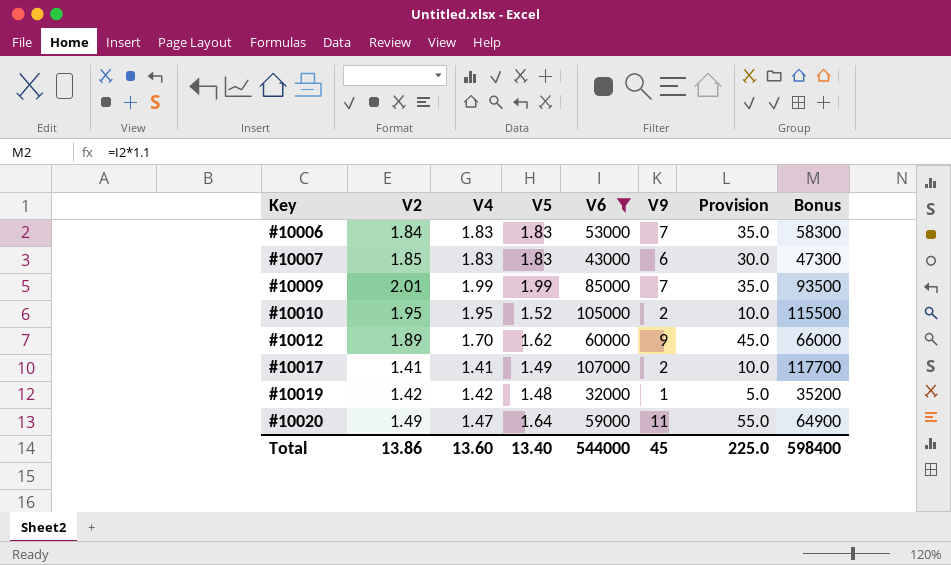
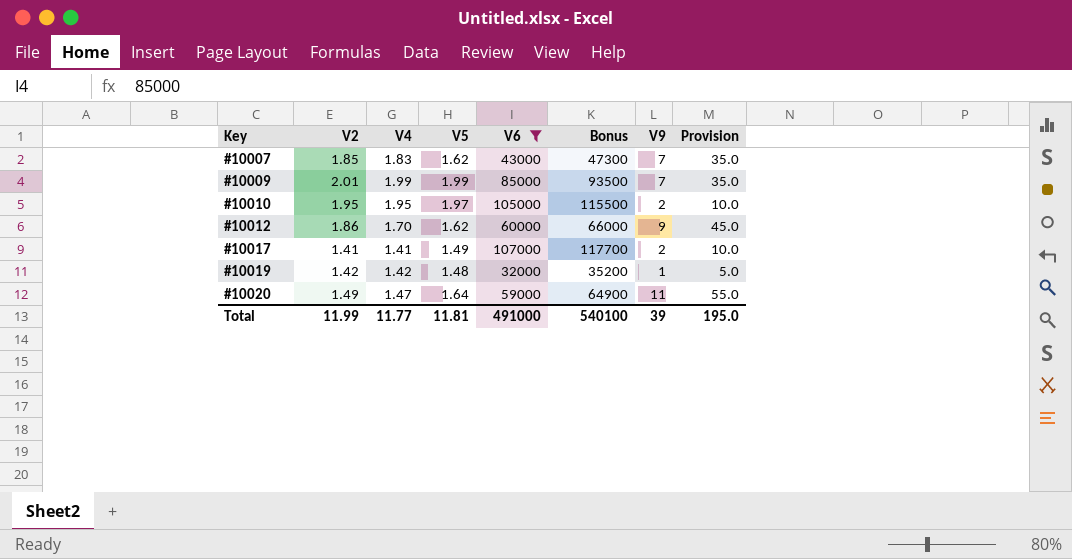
column Bonus | position: 8 -> 6
row #10006: 1.84 | 1.83 | 1.83 | 53000 | 7 | 35.0 | 58300 -> none
#10007 | V5: 1.83 -> 1.62
#10007 | V9: 6 -> 7
#10007 | Provision: 30.0 -> 35.0
#10010 | V5: 1.52 -> 1.97
#10012 | V2: 1.89 -> 1.86
Total | V2: 13.86 -> 11.99
Total | V4: 13.60 -> 11.77
Total | V5: 13.40 -> 11.81
Total | V6: 544000 -> 491000
Total | Bonus: 598400 -> 540100
Total | V9: 45 -> 39
Total | Provision: 225.0 -> 195.0

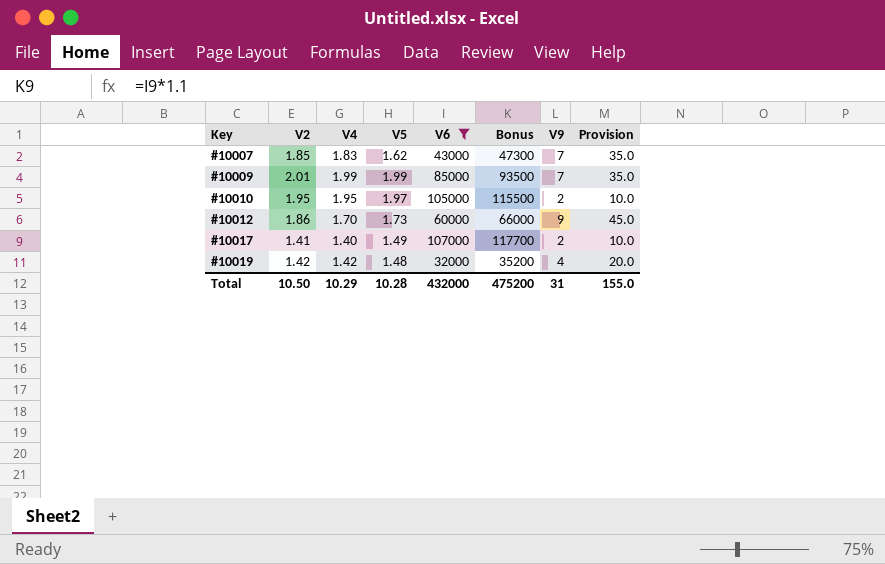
row #10020: 1.49 | 1.47 | 1.64 | 59000 | 64900 | 11 | 55.0 -> none
#10012 | V5: 1.62 -> 1.73
#10017 | V4: 1.41 -> 1.40
#10019 | V9: 1 -> 4
#10019 | Provision: 5.0 -> 20.0
Total | V2: 11.99 -> 10.50
Total | V4: 11.77 -> 10.29
Total | V5: 11.81 -> 10.28
Total | V6: 491000 -> 432000
Total | Bonus: 540100 -> 475200
Total | V9: 39 -> 31
Total | Provision: 195.0 -> 155.0

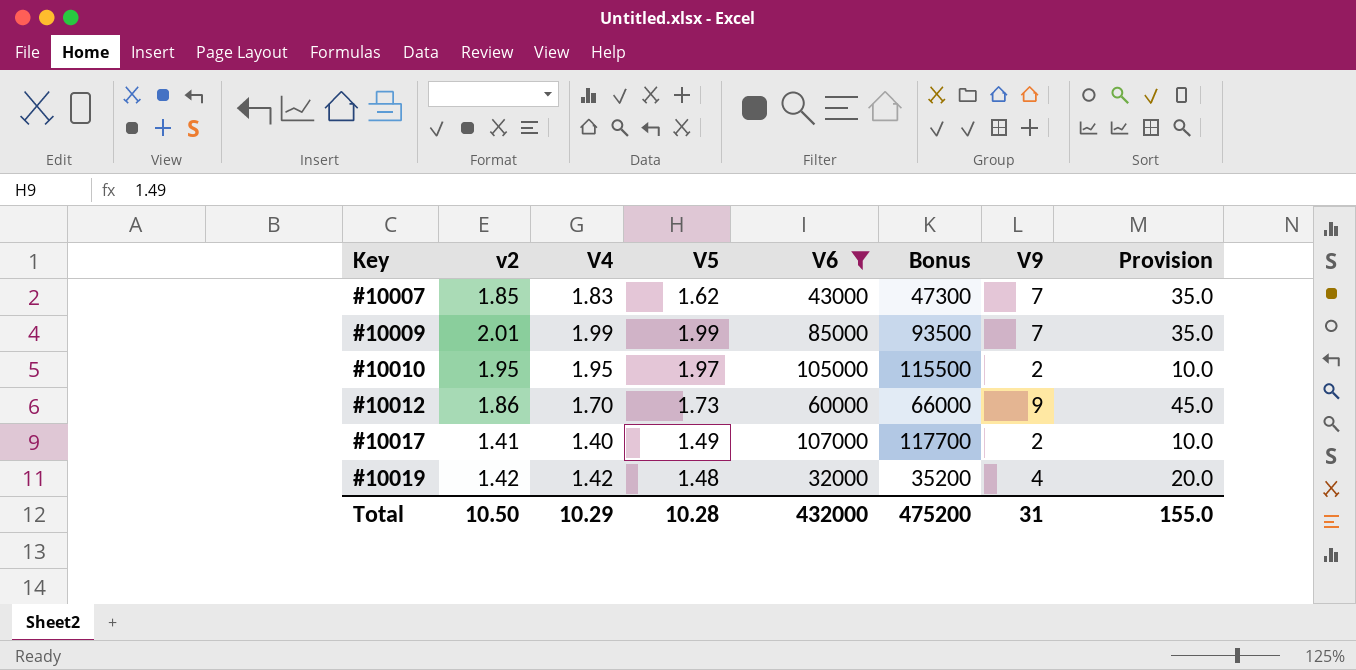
column name: V2 -> v2

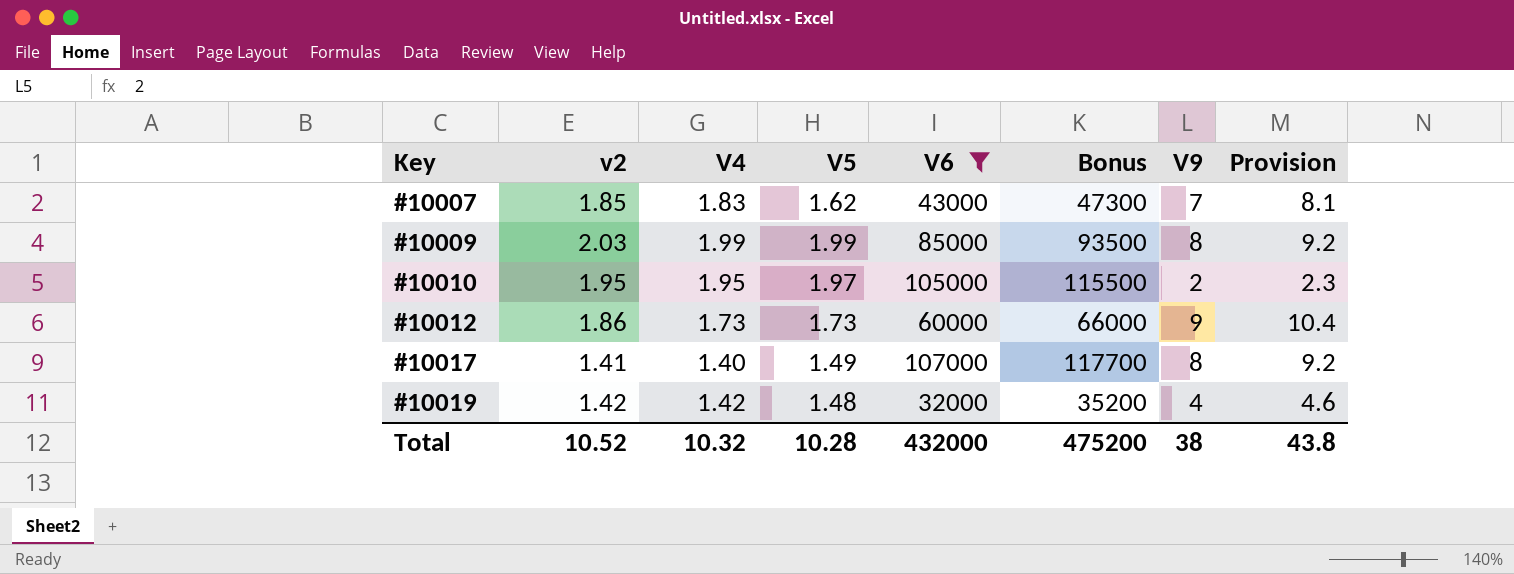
column Provision | formula: [V9] * 5 -> [V9] * 1.15
#10009 | v2: 2.01 -> 2.03
#10009 | V9: 7 -> 8
#10012 | V4: 1.70 -> 1.73
#10017 | V9: 2 -> 8
Total | v2: 10.50 -> 10.52
Total | V4: 10.29 -> 10.32
Total | V9: 31 -> 38
Total | Provision: 155.0 -> 43.8

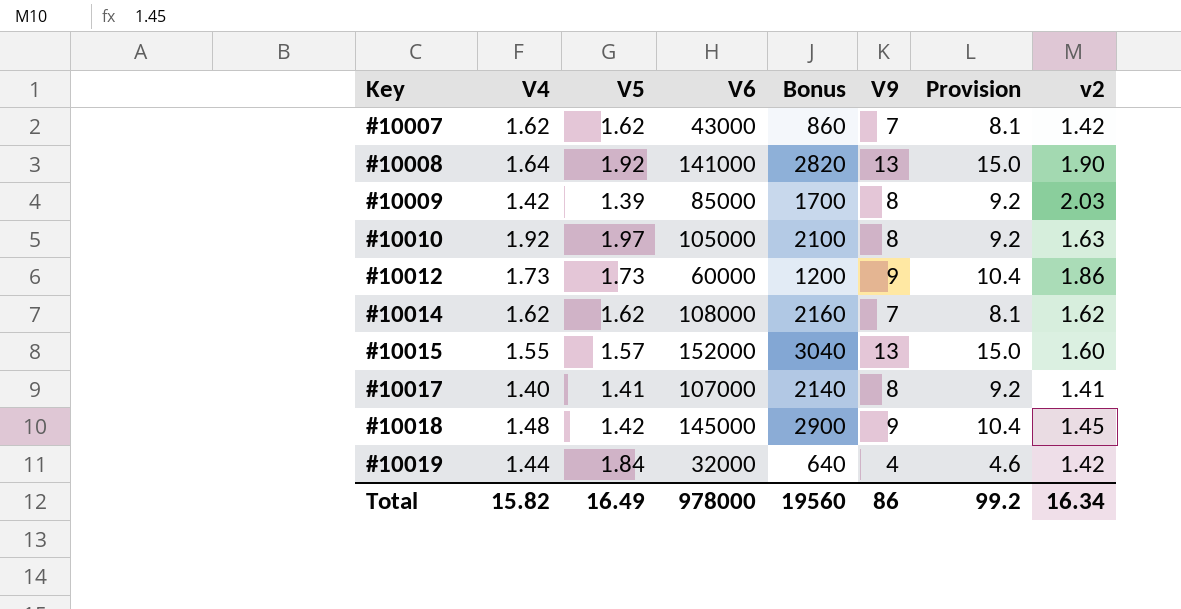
filter: V6 <= 107000 -> none
column Bonus | formula: [V6] * 1.1 -> [V6] * 0.02
column v2 | position: 2 -> 8
#10007 | V4: 1.83 -> 1.62
#10007 | v2: 1.85 -> 1.42
#10009 | V4: 1.99 -> 1.42
#10009 | V5: 1.99 -> 1.39
#10010 | V4: 1.95 -> 1.92
#10010 | V9: 2 -> 8
#10010 | Provision: 2.3 -> 9.2
#10010 | v2: 1.95 -> 1.63
#10017 | V5: 1.49 -> 1.41
#10019 | V4: 1.42 -> 1.44
#10019 | V5: 1.48 -> 1.84
Total | V4: 10.32 -> 15.82
Total | V5: 10.28 -> 16.49
Total | V6: 432000 -> 978000
Total | Bonus: 475200 -> 19560
Total | V9: 38 -> 86
Total | Provision: 43.8 -> 99.2
Total | v2: 10.52 -> 16.34

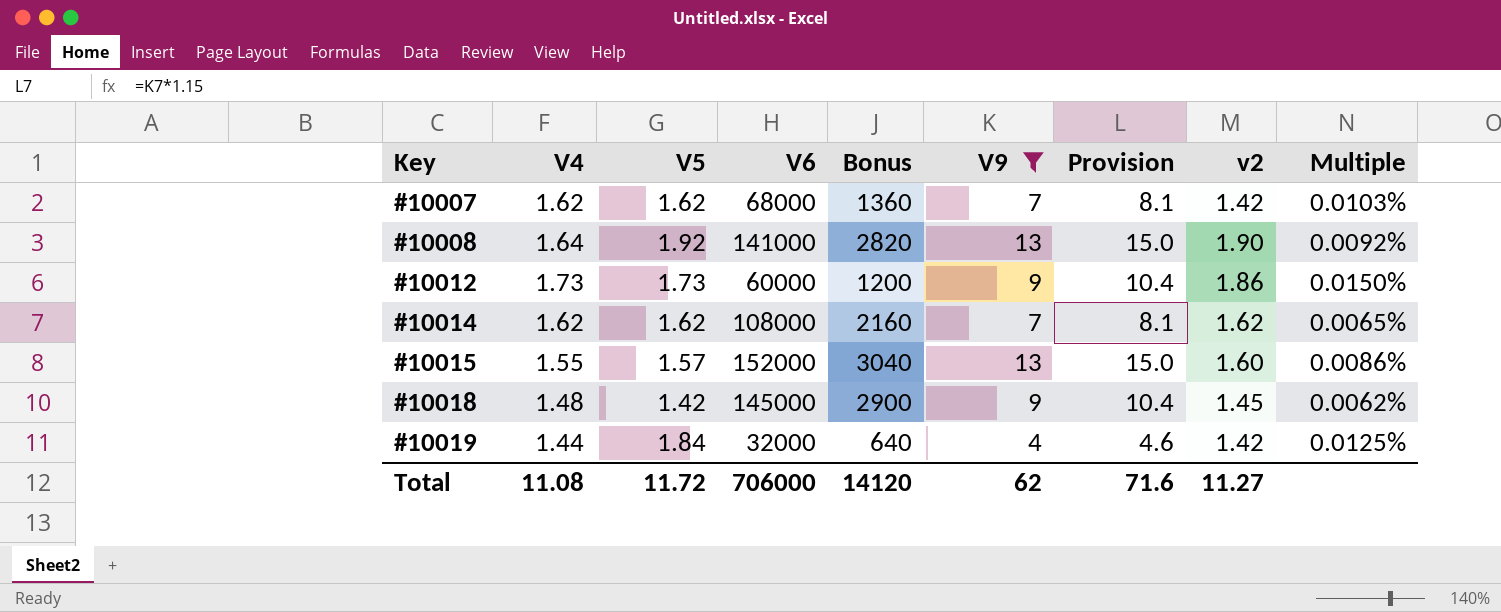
filter: none -> V9 != 8
column Multiple | formula: none -> [V9] / [V6]
#10007 | V6: 43000 -> 68000
#10007 | Bonus: 860 -> 1360
Total | V4: 15.82 -> 11.08
Total | V5: 16.49 -> 11.72
Total | V6: 978000 -> 706000
Total | Bonus: 19560 -> 14120
Total | V9: 86 -> 62
Total | Provision: 99.2 -> 71.6
Total | v2: 16.34 -> 11.27

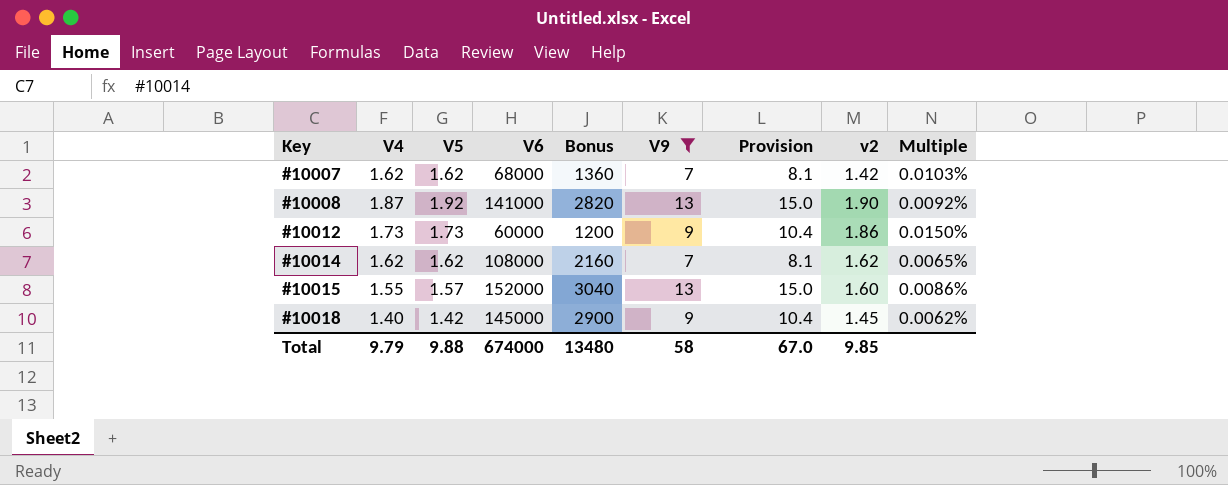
row #10019: 1.44 | 1.84 | 32000 | 640 | 4 | 4.6 | 1.42 | 0.0125% -> none
#10008 | V4: 1.64 -> 1.87
#10018 | V4: 1.48 -> 1.40
Total | V4: 11.08 -> 9.79
Total | V5: 11.72 -> 9.88
Total | V6: 706000 -> 674000
Total | Bonus: 14120 -> 13480
Total | V9: 62 -> 58
Total | Provision: 71.6 -> 67.0
Total | v2: 11.27 -> 9.85

